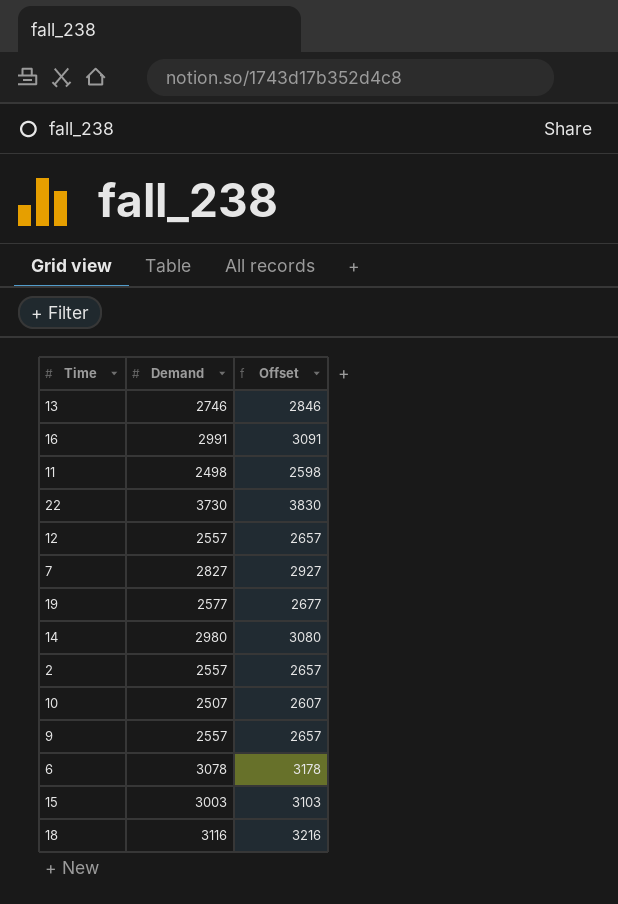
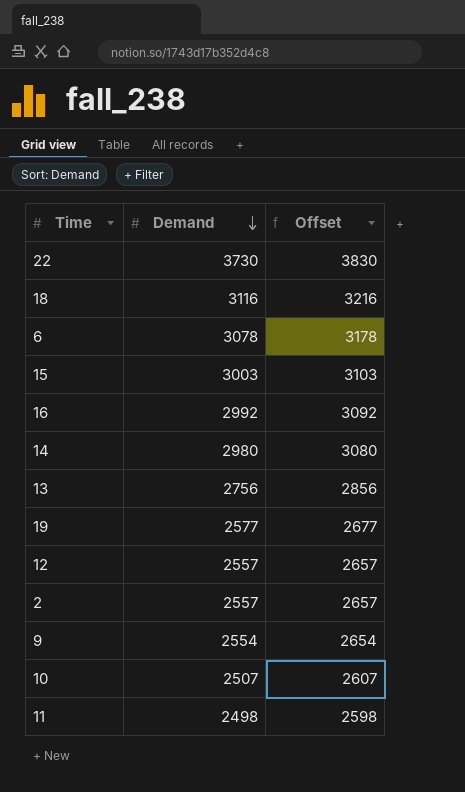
row order: none -> Demand descending
row 7: 2827 | 2927 -> none
16 | Demand: 2991 -> 2992
16 | Offset: 3091 -> 3092
13 | Demand: 2746 -> 2756
13 | Offset: 2846 -> 2856
9 | Demand: 2557 -> 2554
9 | Offset: 2657 -> 2654

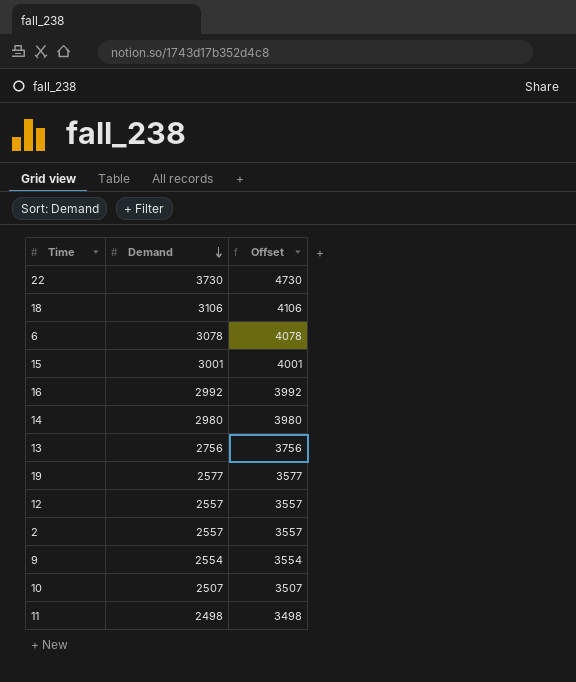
column Offset | formula: [Demand] + 100 -> [Demand] + 1000
18 | Demand: 3116 -> 3106
15 | Demand: 3003 -> 3001

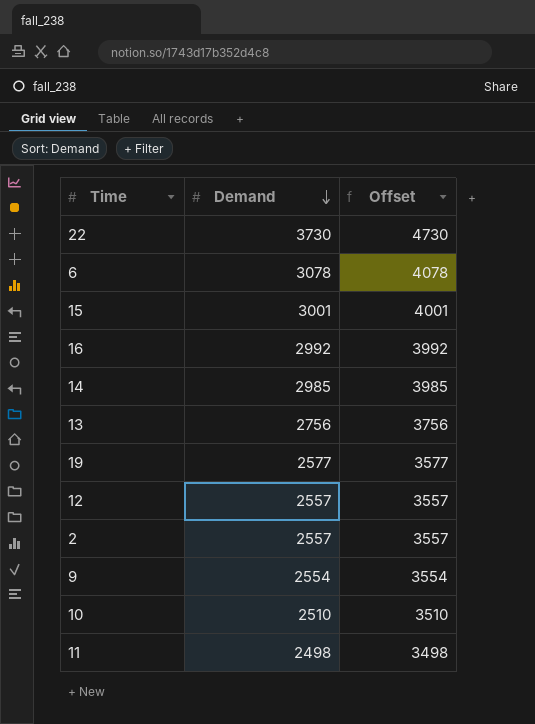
row 18: 3106 | 4106 -> none
14 | Demand: 2980 -> 2985
14 | Offset: 3980 -> 3985
10 | Demand: 2507 -> 2510
10 | Offset: 3507 -> 3510

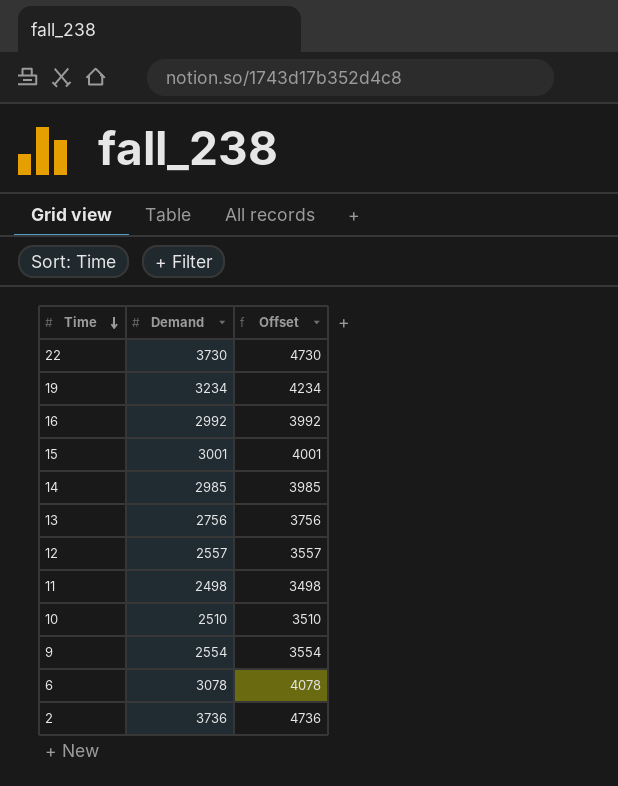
row order: Demand descending -> Time descending
19 | Demand: 2577 -> 3234
19 | Offset: 3577 -> 4234
2 | Demand: 2557 -> 3736
2 | Offset: 3557 -> 4736

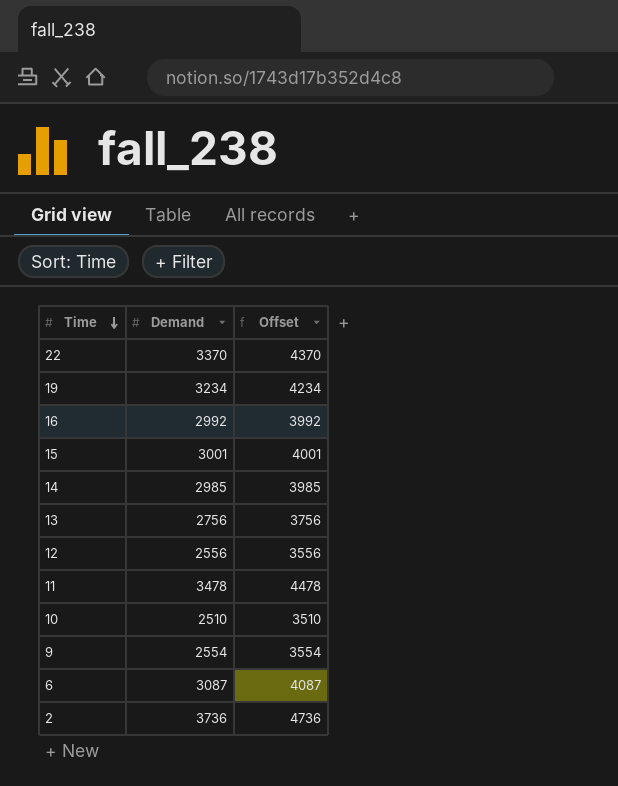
22 | Demand: 3730 -> 3370
22 | Offset: 4730 -> 4370
12 | Demand: 2557 -> 2556
12 | Offset: 3557 -> 3556
11 | Demand: 2498 -> 3478
11 | Offset: 3498 -> 4478
6 | Demand: 3078 -> 3087
6 | Offset: 4078 -> 4087

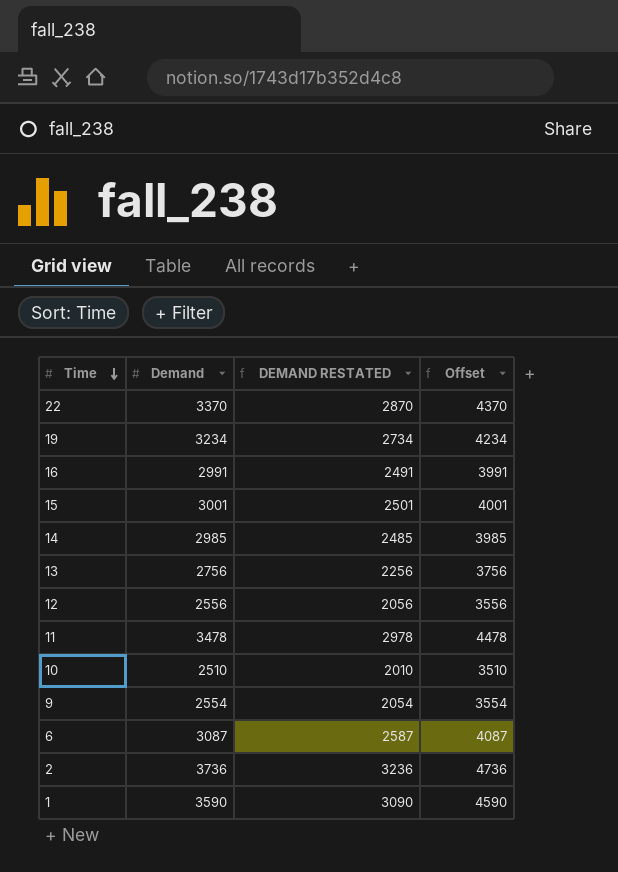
column DEMAND RESTATED | formula: none -> [Demand] - 500
16 | Demand: 2992 -> 2991
16 | Offset: 3992 -> 3991
row 1: none -> 3590 | 3090 | 4590

